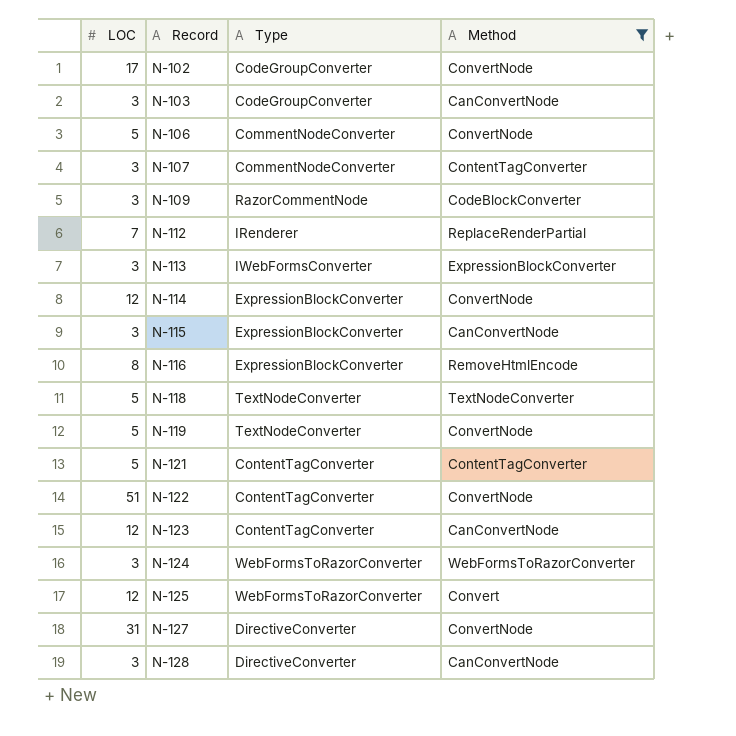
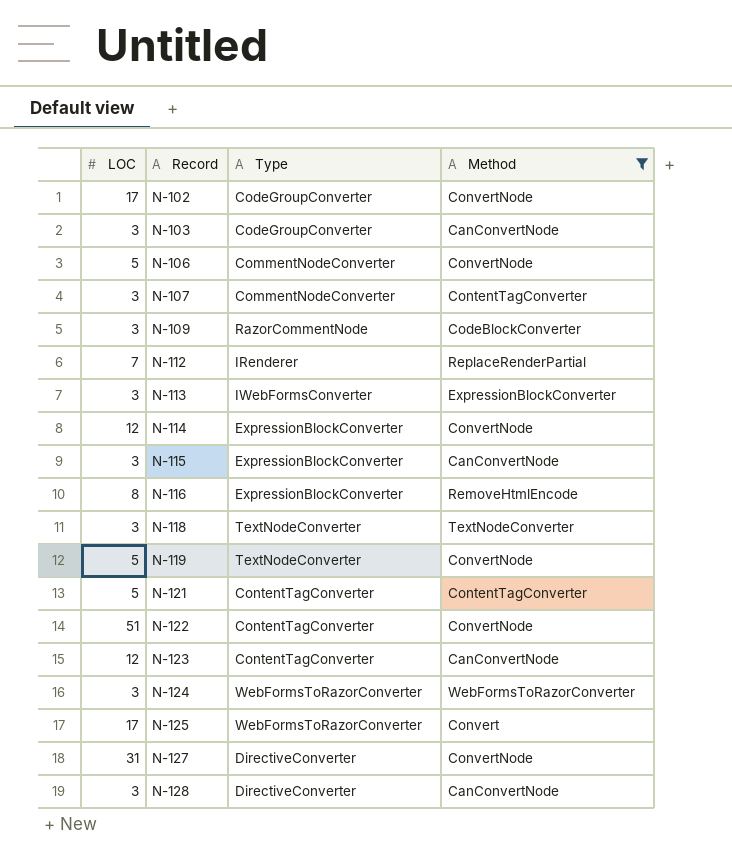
N-118 | LOC: 5 -> 3
N-125 | LOC: 12 -> 17

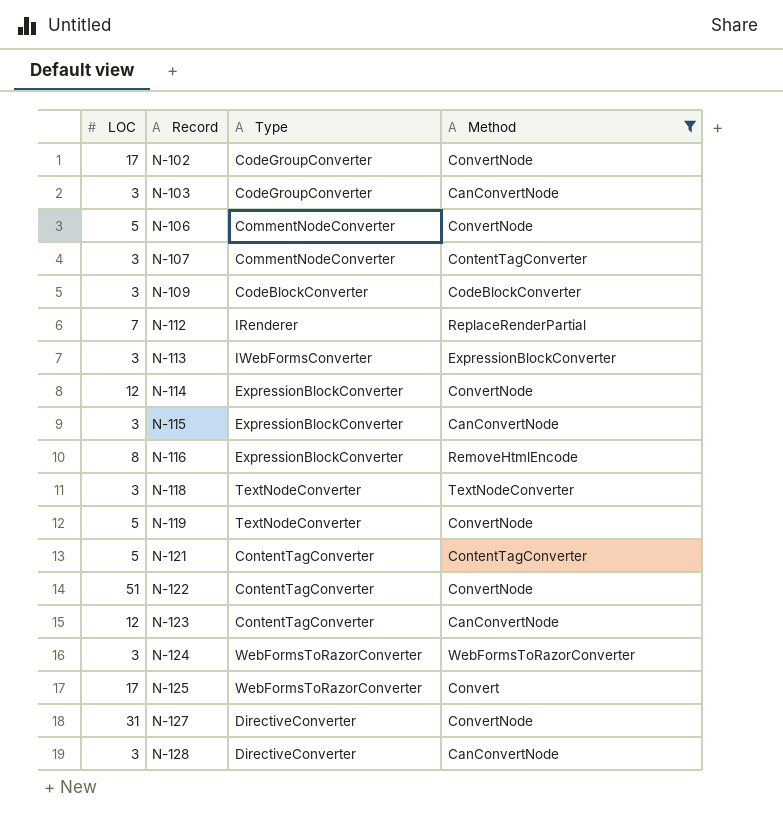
N-109 | Type: RazorCommentNode -> CodeBlockConverter

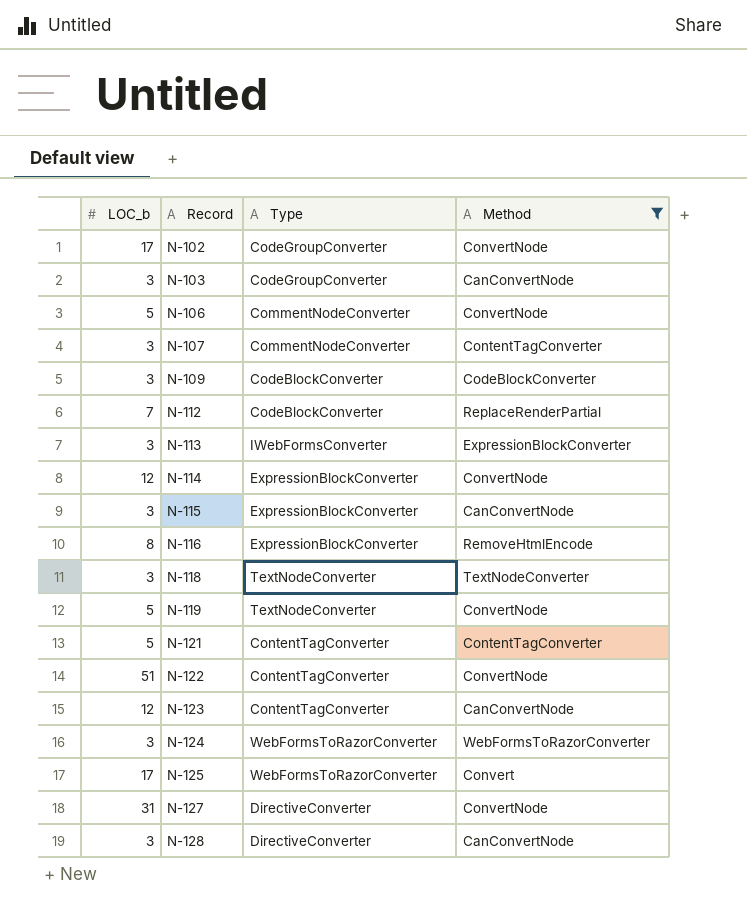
column name: LOC -> LOC_b
N-112 | Type: IRenderer -> CodeBlockConverter

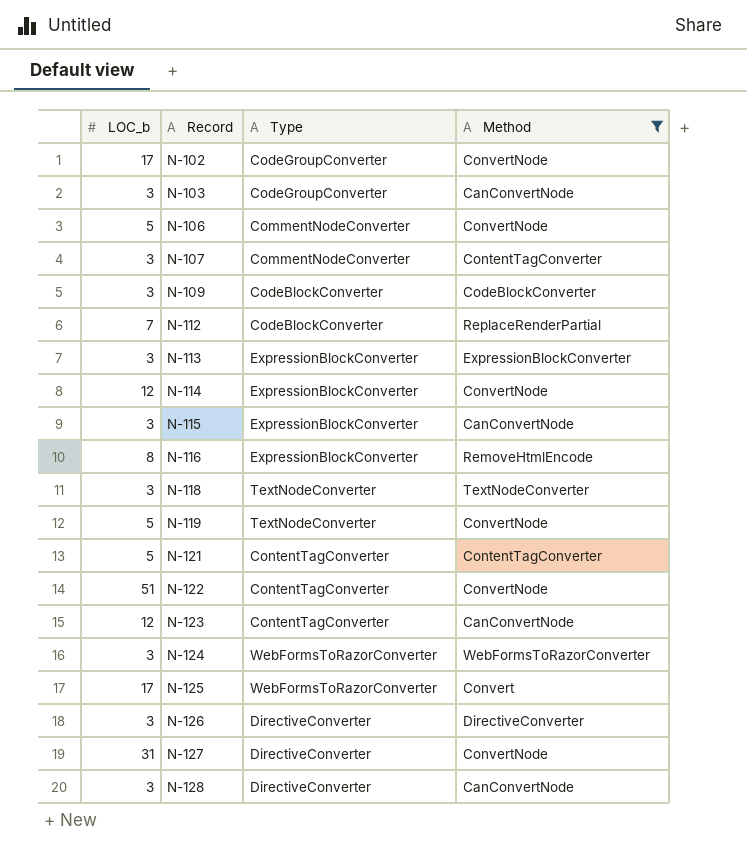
N-113 | Type: IWebFormsConverter -> ExpressionBlockConverter
row N-126: none -> 3 | DirectiveConverter | DirectiveConverter

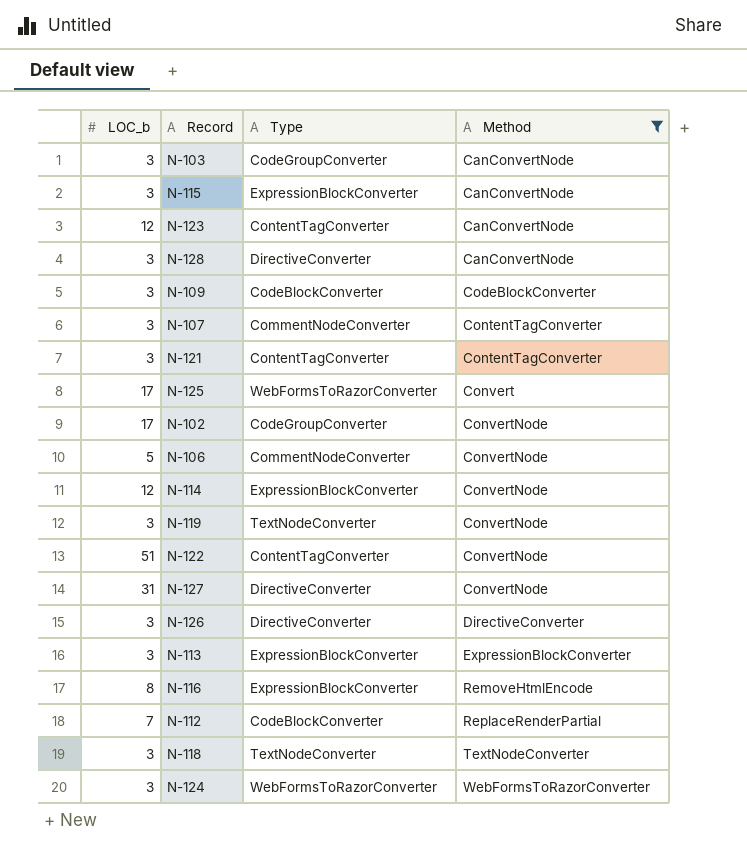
row order: Record ascending -> Method ascending
N-121 | LOC_b: 5 -> 3
N-119 | LOC_b: 5 -> 3

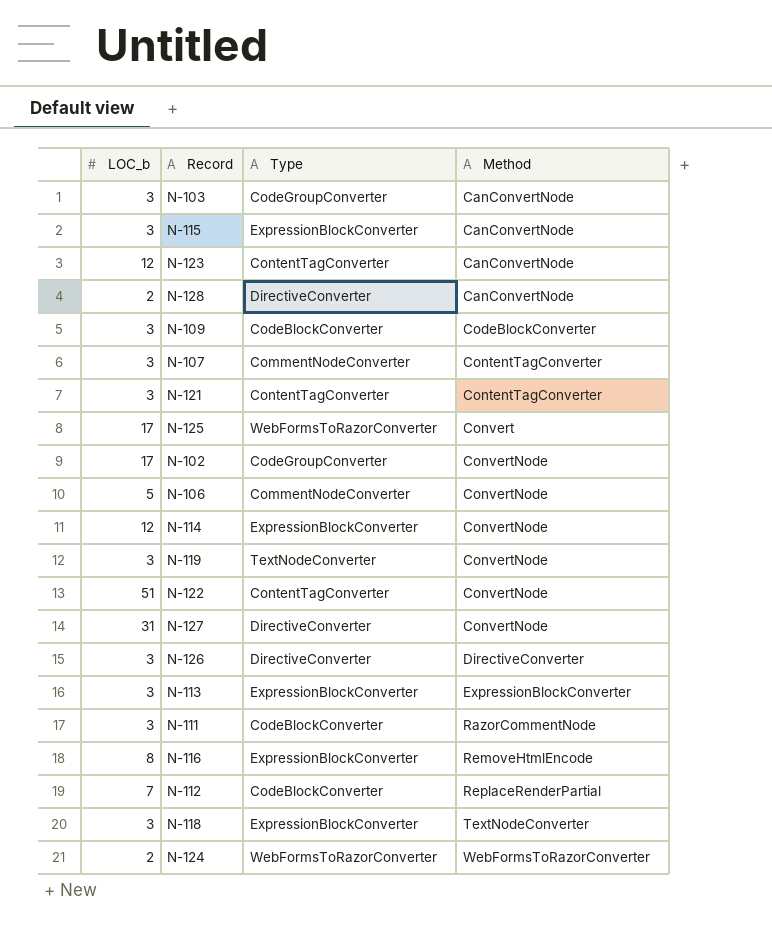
filter: Method != RazorCommentNode -> none
N-128 | LOC_b: 3 -> 2
N-118 | Type: TextNodeConverter -> ExpressionBlockConverter
N-124 | LOC_b: 3 -> 2

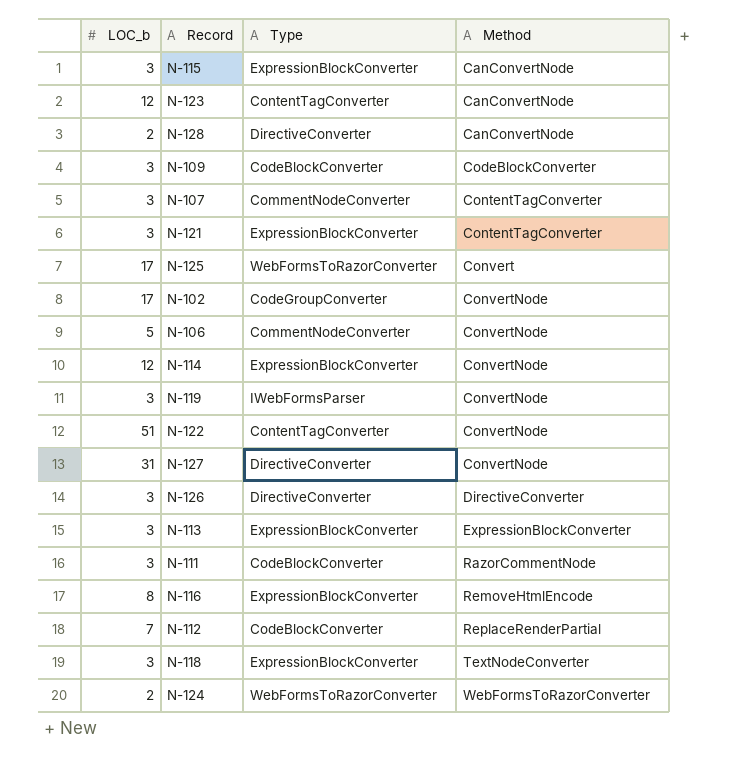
row N-103: 3 | CodeGroupConverter | CanConvertNode -> none
N-121 | Type: ContentTagConverter -> ExpressionBlockConverter
N-119 | Type: TextNodeConverter -> IWebFormsParser

